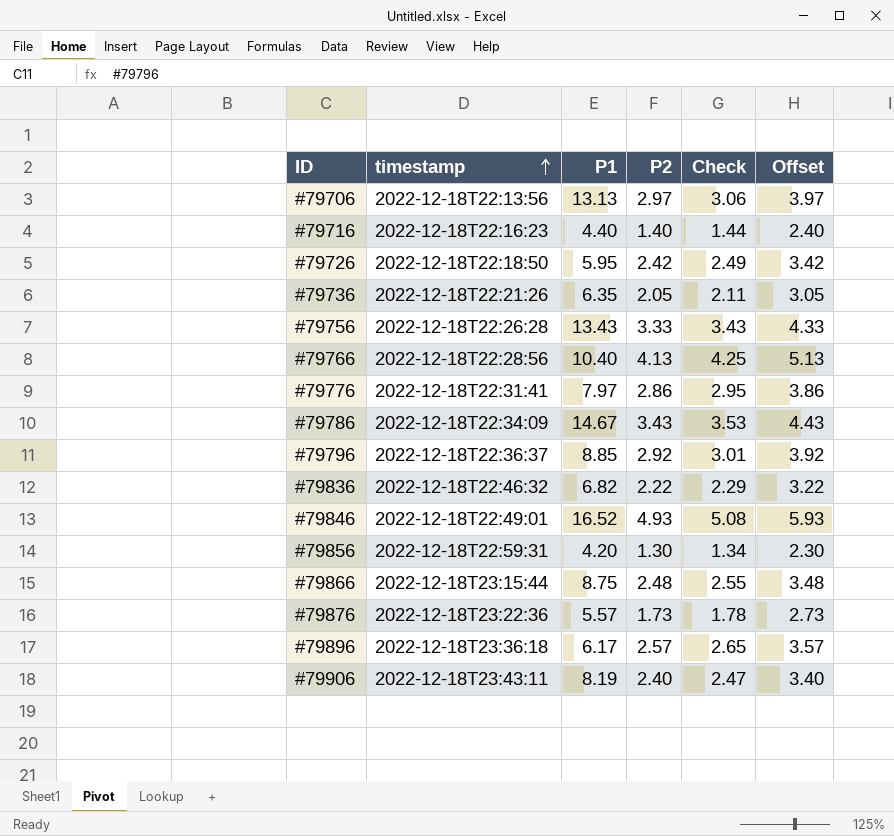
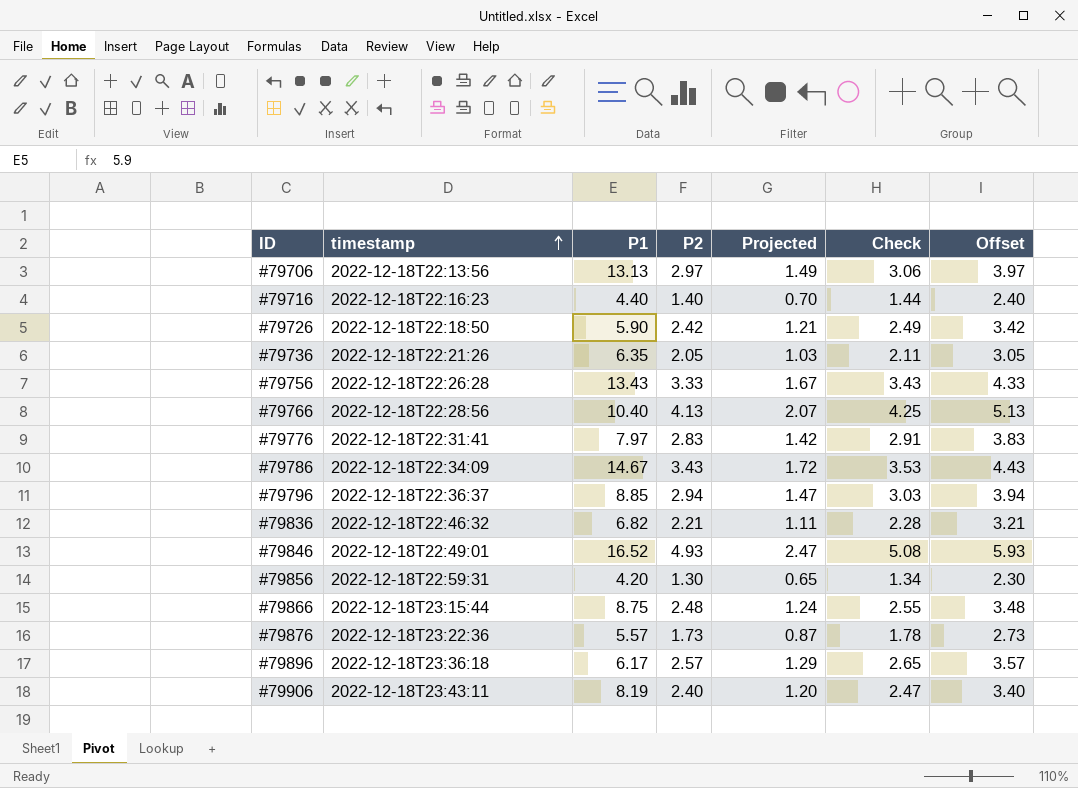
column Projected | formula: none -> [P2] * 0.5
#79726 | P1: 5.95 -> 5.90
#79776 | P2: 2.86 -> 2.83
#79776 | Check: 2.95 -> 2.91
#79776 | Offset: 3.86 -> 3.83
#79796 | P2: 2.92 -> 2.94
#79796 | Check: 3.01 -> 3.03
#79796 | Offset: 3.92 -> 3.94
#79836 | P2: 2.22 -> 2.21
#79836 | Check: 2.29 -> 2.28
#79836 | Offset: 3.22 -> 3.21

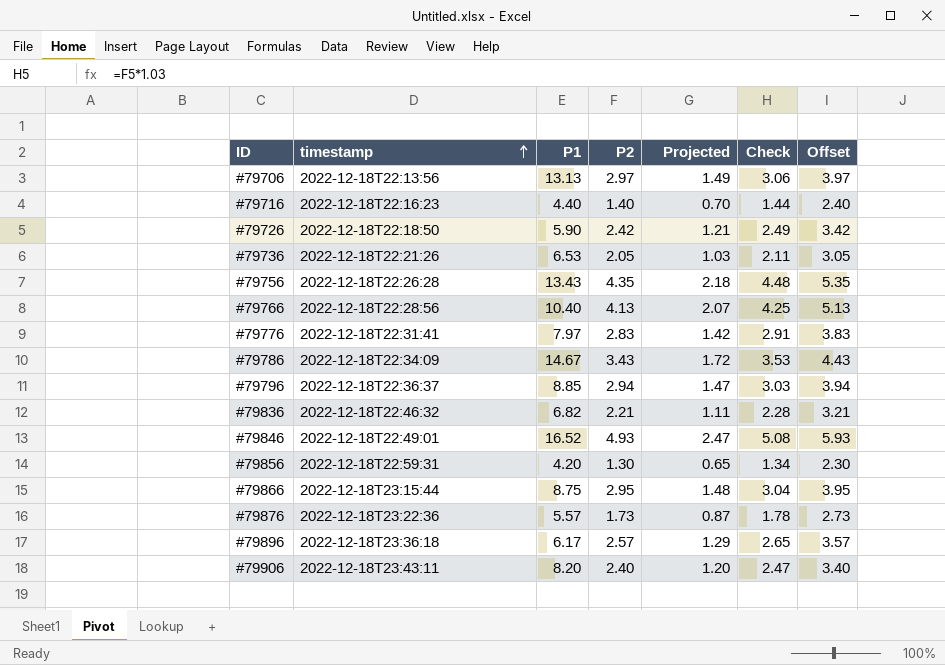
#79736 | P1: 6.35 -> 6.53
#79756 | P2: 3.33 -> 4.35
#79756 | Projected: 1.67 -> 2.18
#79756 | Check: 3.43 -> 4.48
#79756 | Offset: 4.33 -> 5.35
#79866 | P2: 2.48 -> 2.95
#79866 | Projected: 1.24 -> 1.48
#79866 | Check: 2.55 -> 3.04
#79866 | Offset: 3.48 -> 3.95
#79906 | P1: 8.19 -> 8.20

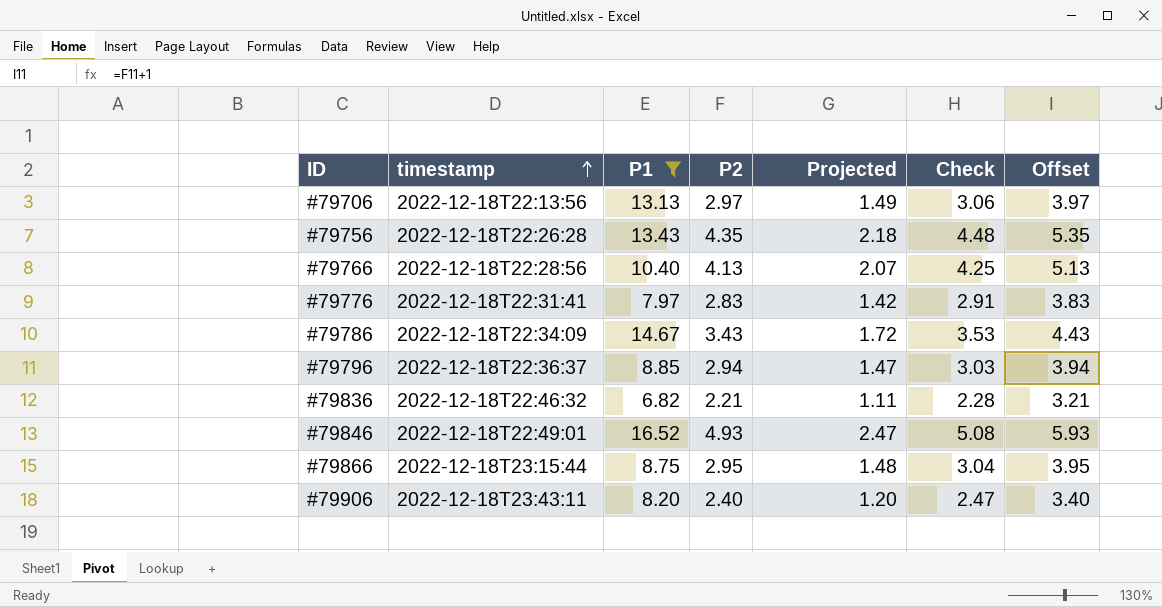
filter: none -> P1 >= 6.82

